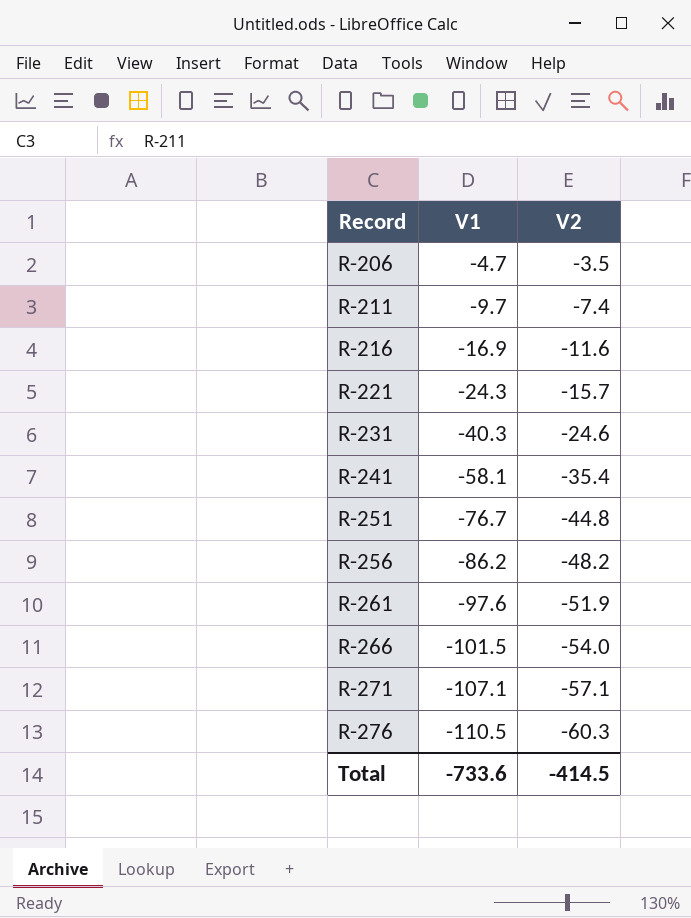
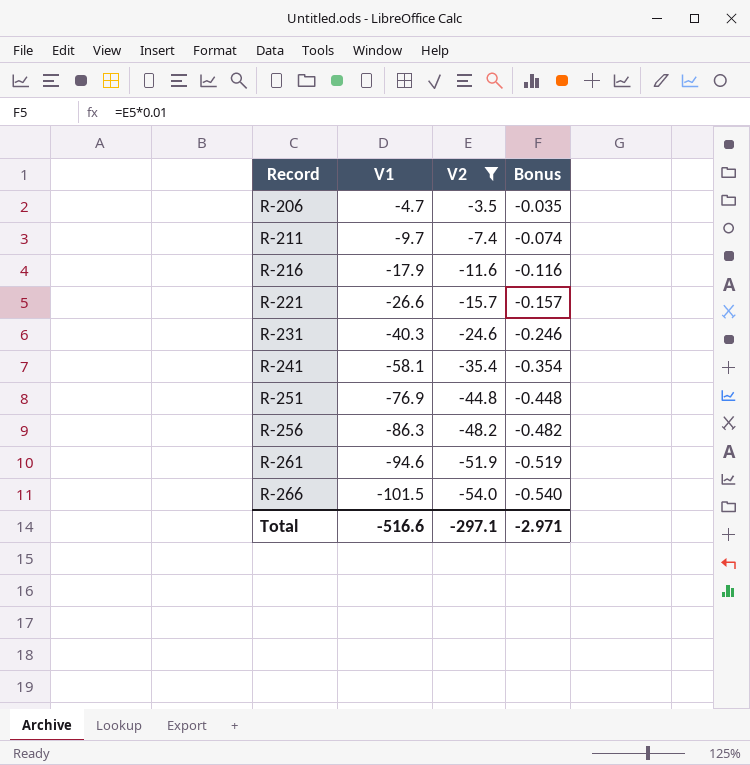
filter: none -> V2 >= -54.0
column Bonus | formula: none -> [V2] * 0.01
R-216 | V1: -16.9 -> -17.9
R-221 | V1: -24.3 -> -26.6
R-251 | V1: -76.7 -> -76.9
R-256 | V1: -86.2 -> -86.3
R-261 | V1: -97.6 -> -94.6
Total | V1: -733.6 -> -516.6
Total | V2: -414.5 -> -297.1

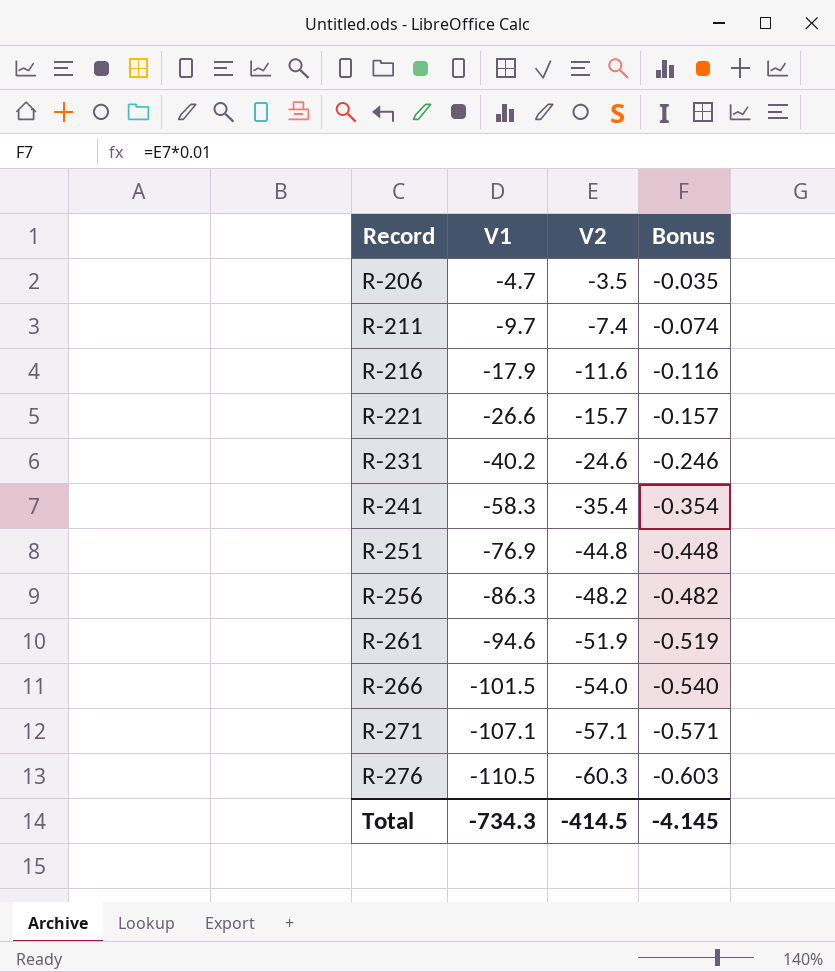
filter: V2 >= -54.0 -> none
R-231 | V1: -40.3 -> -40.2
R-241 | V1: -58.1 -> -58.3
Total | V1: -516.6 -> -734.3
Total | V2: -297.1 -> -414.5
Total | Bonus: -2.971 -> -4.145

